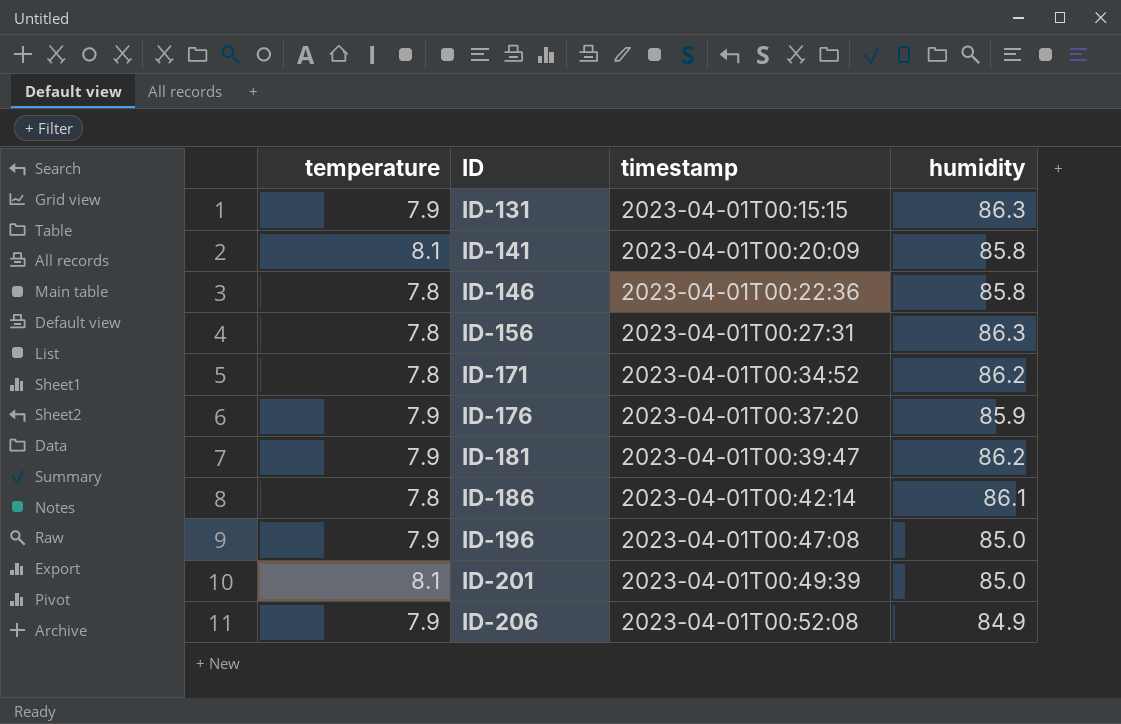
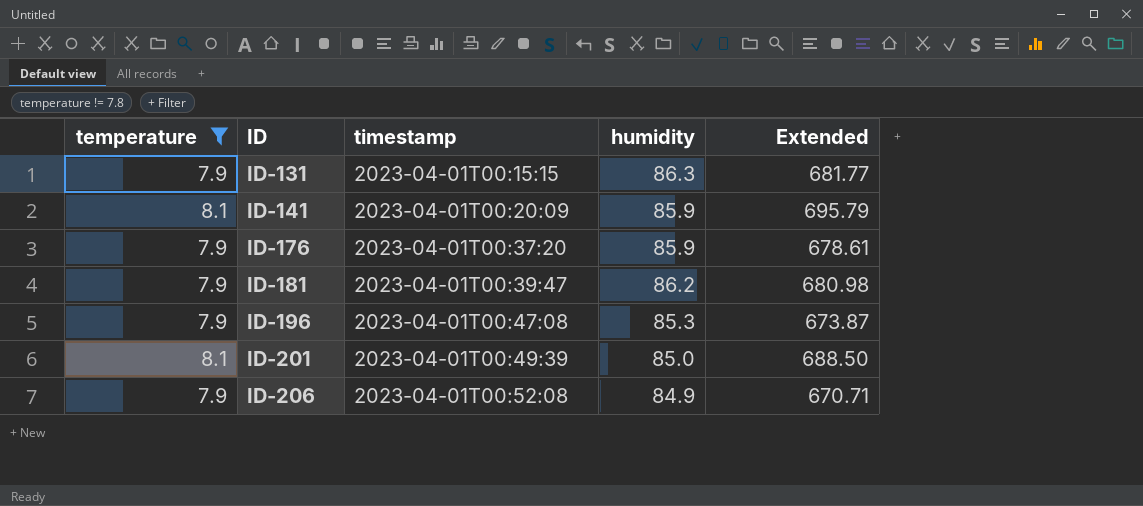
filter: none -> temperature != 7.8
column Extended | formula: none -> [temperature] * [humidity]
ID-141 | humidity: 85.8 -> 85.9
ID-196 | humidity: 85.0 -> 85.3

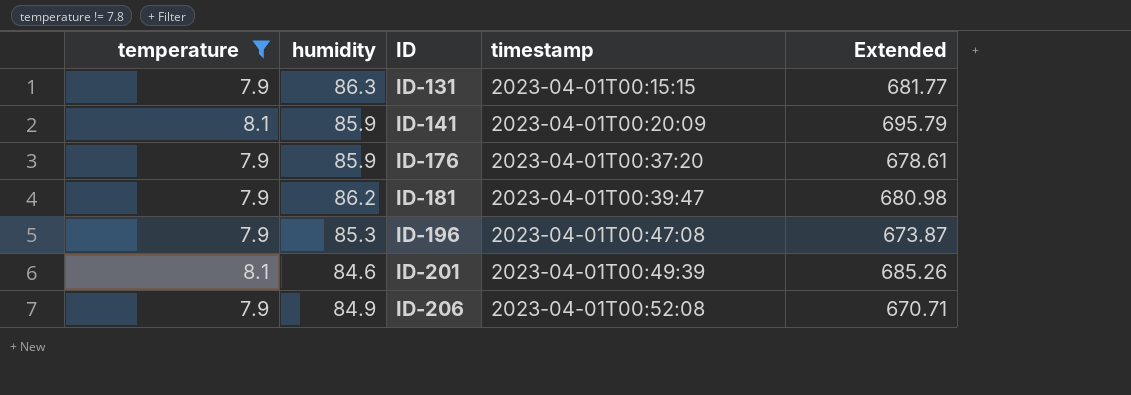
column humidity | position: 4 -> 2
ID-201 | humidity: 85.0 -> 84.6
ID-201 | Extended: 688.50 -> 685.26

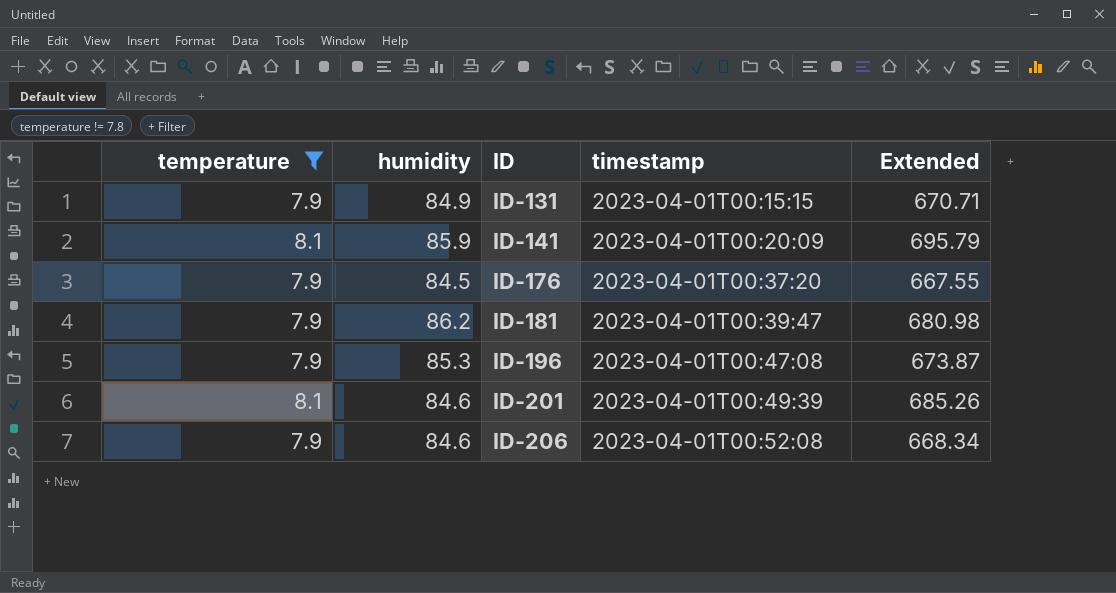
ID-131 | humidity: 86.3 -> 84.9
ID-131 | Extended: 681.77 -> 670.71
ID-176 | humidity: 85.9 -> 84.5
ID-176 | Extended: 678.61 -> 667.55
ID-206 | humidity: 84.9 -> 84.6
ID-206 | Extended: 670.71 -> 668.34

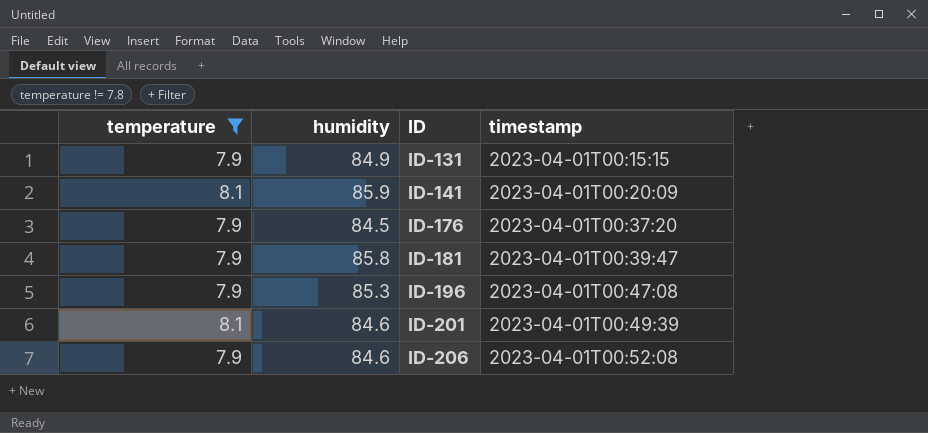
column Extended | formula: [temperature] * [humidity] -> none
ID-181 | humidity: 86.2 -> 85.8

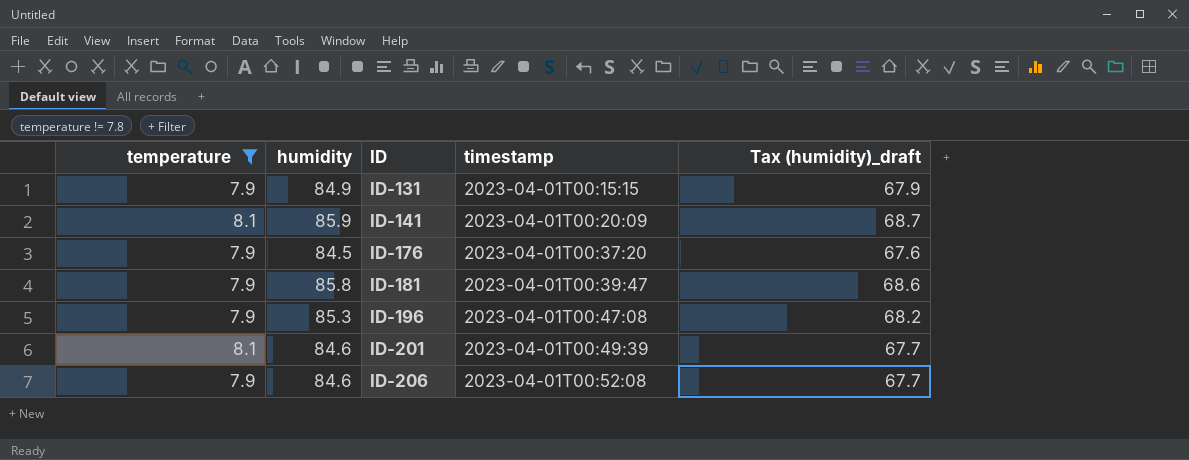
column Tax (humidity)_draft | formula: none -> [humidity] * 0.8

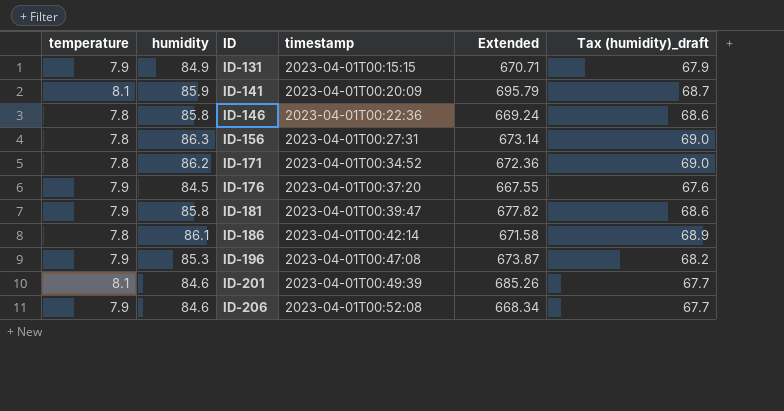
filter: temperature != 7.8 -> none
column Extended | formula: none -> [temperature] * [humidity]

